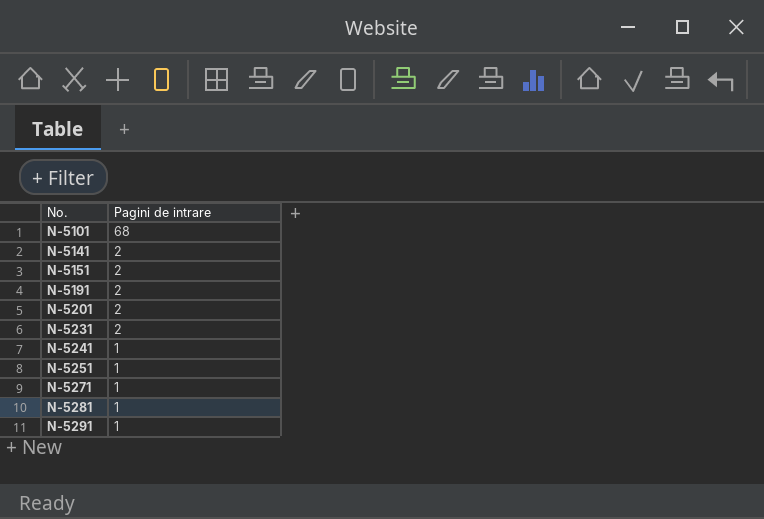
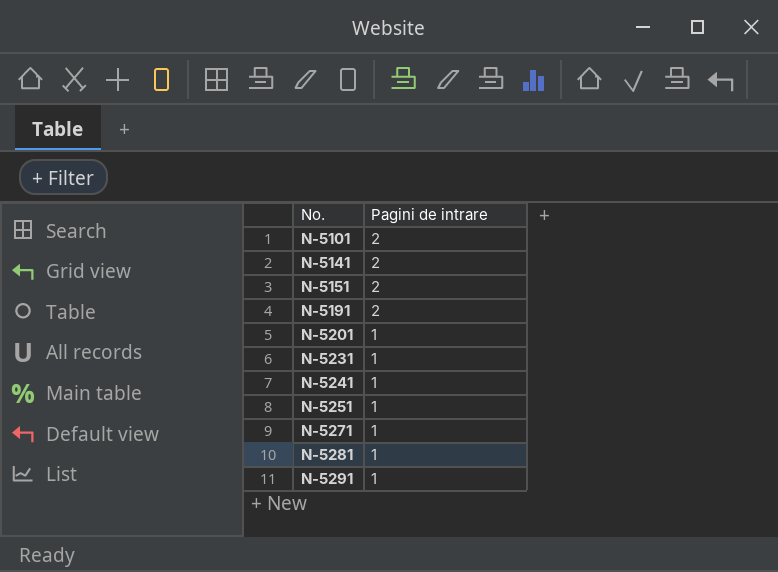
N-5101 | Pagini de intrare: 68 -> 2
N-5201 | Pagini de intrare: 2 -> 1
N-5231 | Pagini de intrare: 2 -> 1

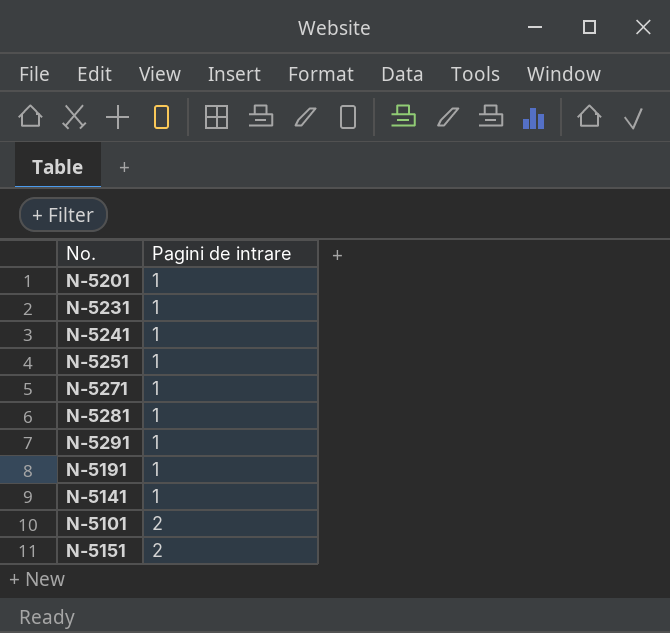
row order: No. ascending -> Pagini de intrare ascending
N-5191 | Pagini de intrare: 2 -> 1
N-5141 | Pagini de intrare: 2 -> 1

